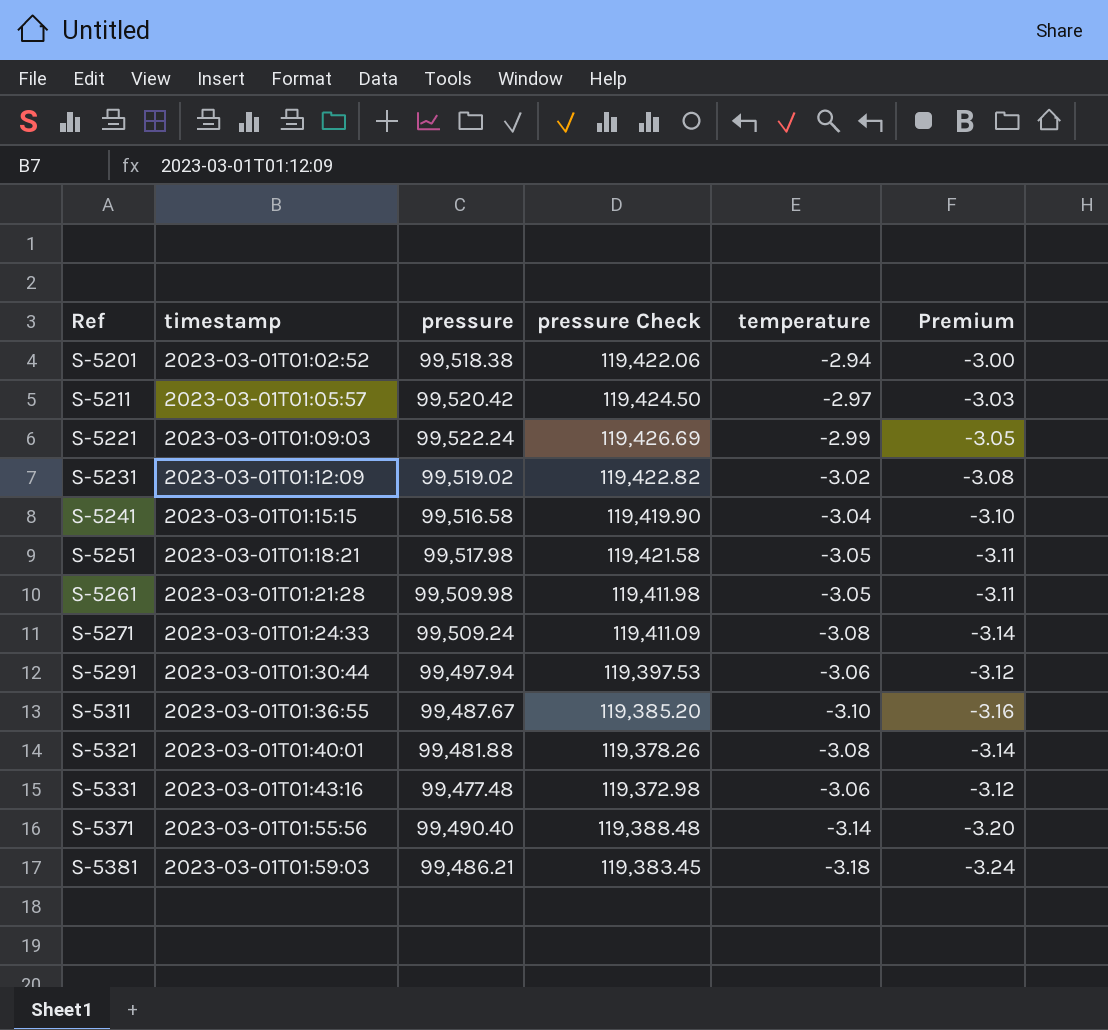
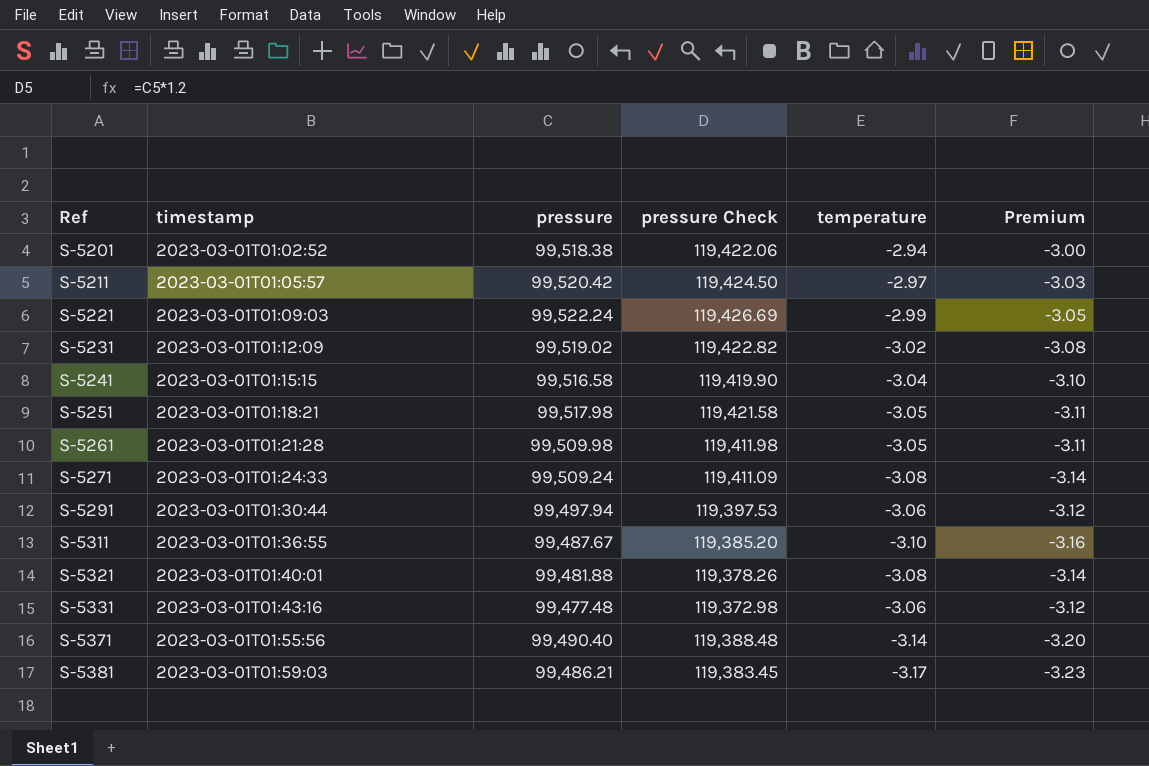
S-5381 | temperature: -3.18 -> -3.17
S-5381 | Premium: -3.24 -> -3.23

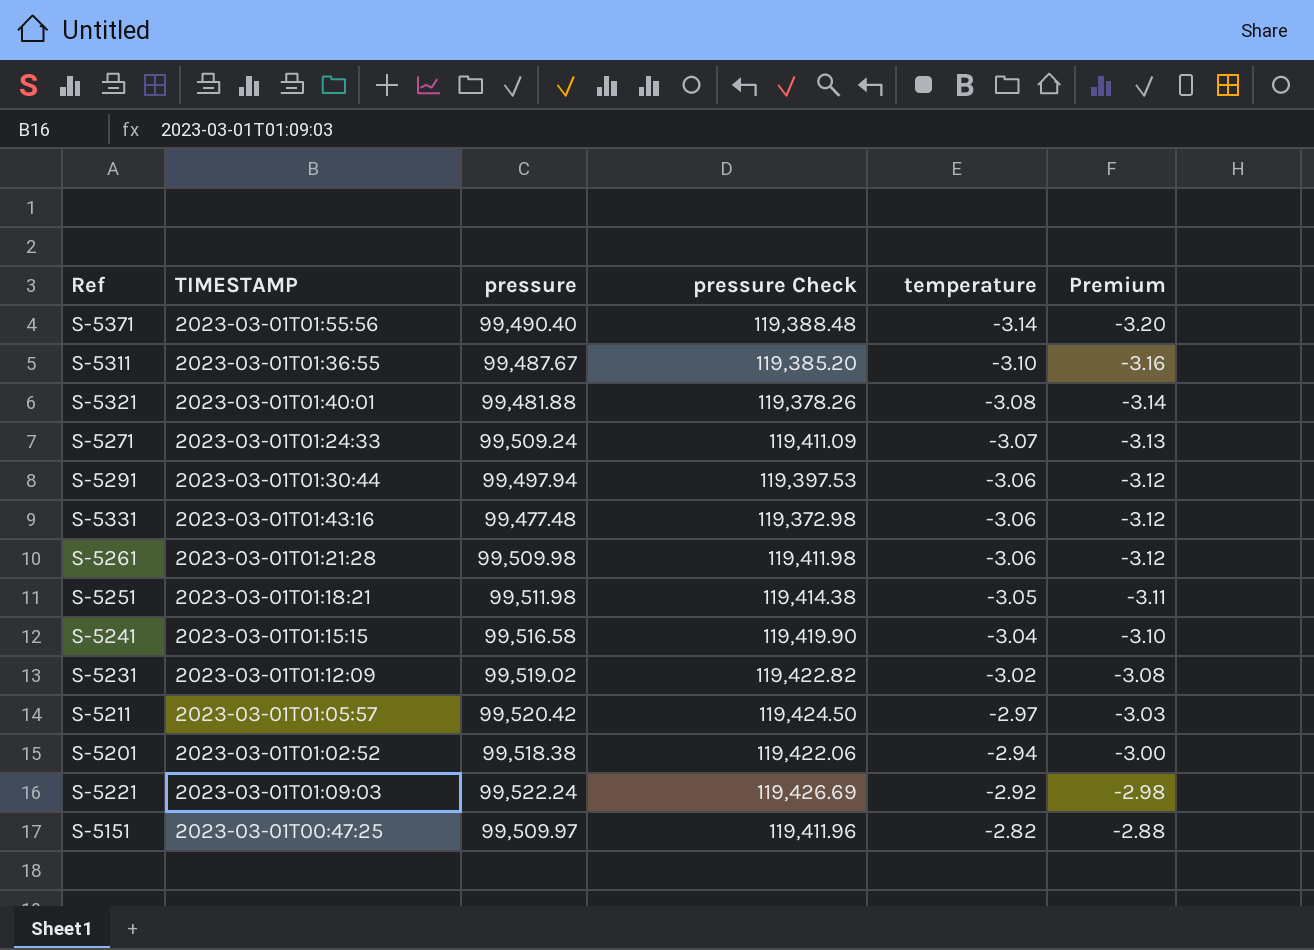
row order: Ref ascending -> temperature ascending
column name: timestamp -> TIMESTAMP
row S-5381: 2023-03-01T01:59:03 | 99,486.21 | 119,383.45 | -3.17 | -3.23 -> none
S-5271 | temperature: -3.08 -> -3.07
S-5271 | Premium: -3.14 -> -3.13
S-5261 | temperature: -3.05 -> -3.06
S-5261 | Premium: -3.11 -> -3.12
S-5251 | pressure: 99,517.98 -> 99,511.98
S-5251 | pressure Check: 119,421.58 -> 119,414.38
S-5221 | temperature: -2.99 -> -2.92
S-5221 | Premium: -3.05 -> -2.98
row S-5151: none -> 2023-03-01T00:47:25 | 99,509.97 | 119,411.96 | -2.82 | -2.88

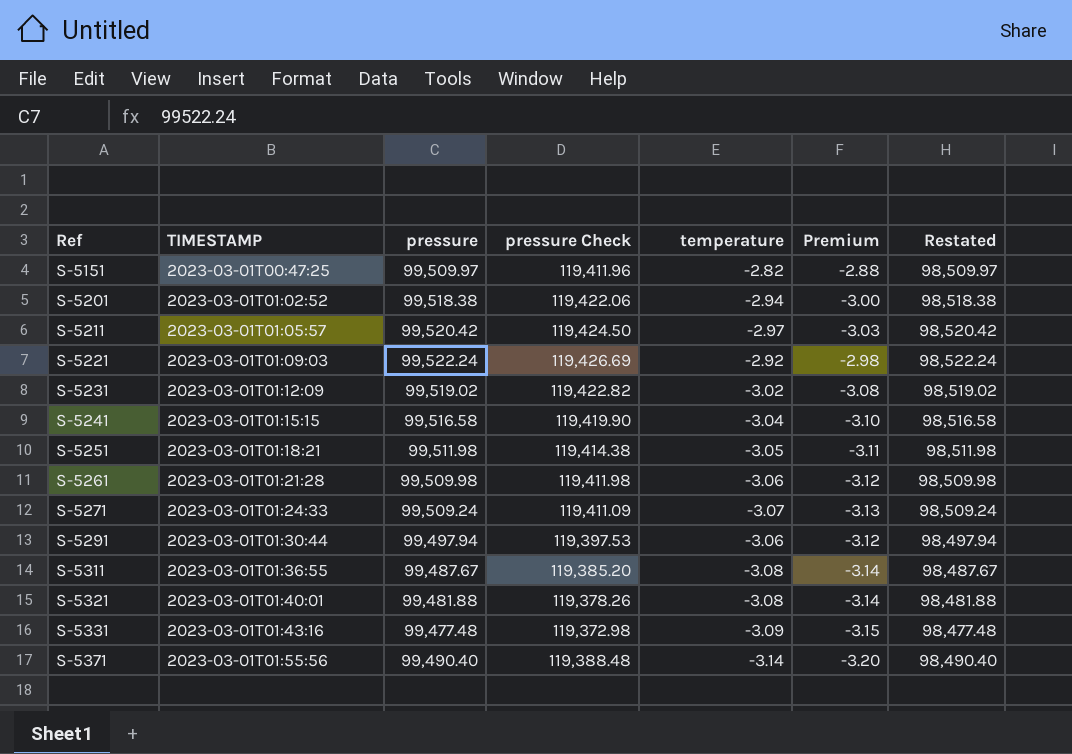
row order: temperature ascending -> Ref ascending
column Restated | formula: none -> [pressure] - 1000
S-5311 | temperature: -3.10 -> -3.08
S-5311 | Premium: -3.16 -> -3.14
S-5331 | temperature: -3.06 -> -3.09
S-5331 | Premium: -3.12 -> -3.15

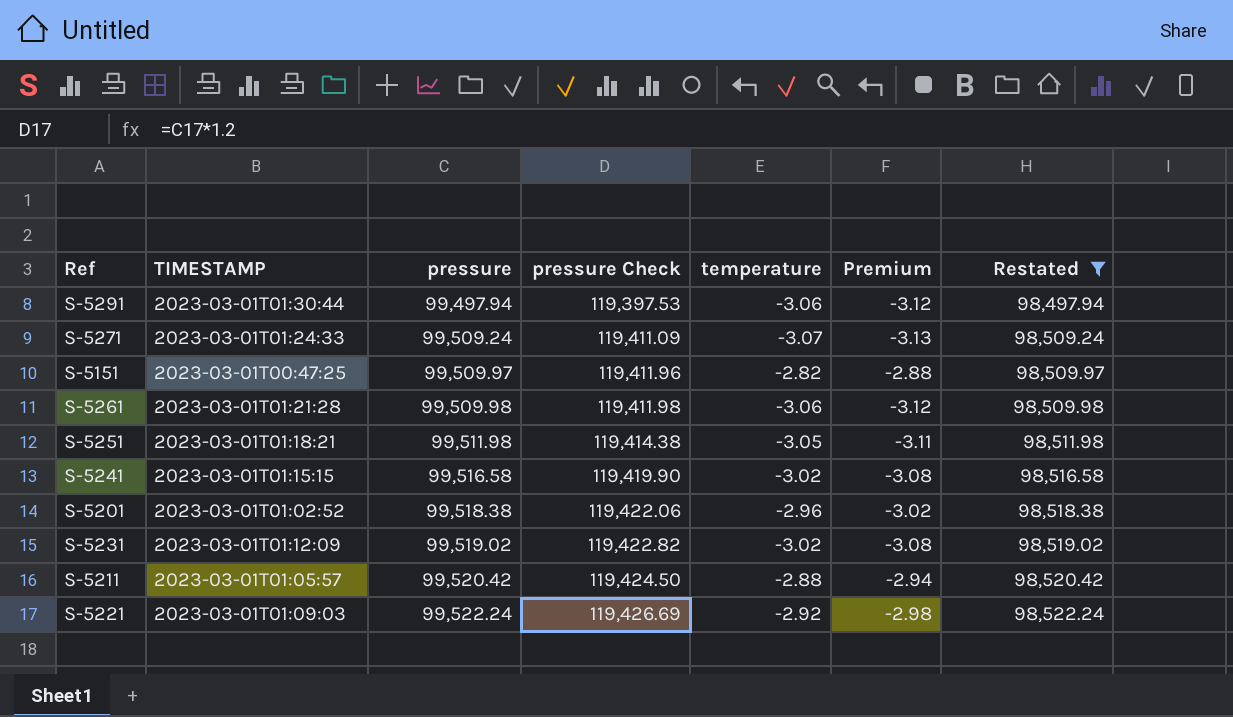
filter: none -> Restated >= 98,497.94
row order: Ref ascending -> pressure ascending
S-5241 | temperature: -3.04 -> -3.02
S-5241 | Premium: -3.10 -> -3.08
S-5201 | temperature: -2.94 -> -2.96
S-5201 | Premium: -3.00 -> -3.02
S-5211 | temperature: -2.97 -> -2.88
S-5211 | Premium: -3.03 -> -2.94

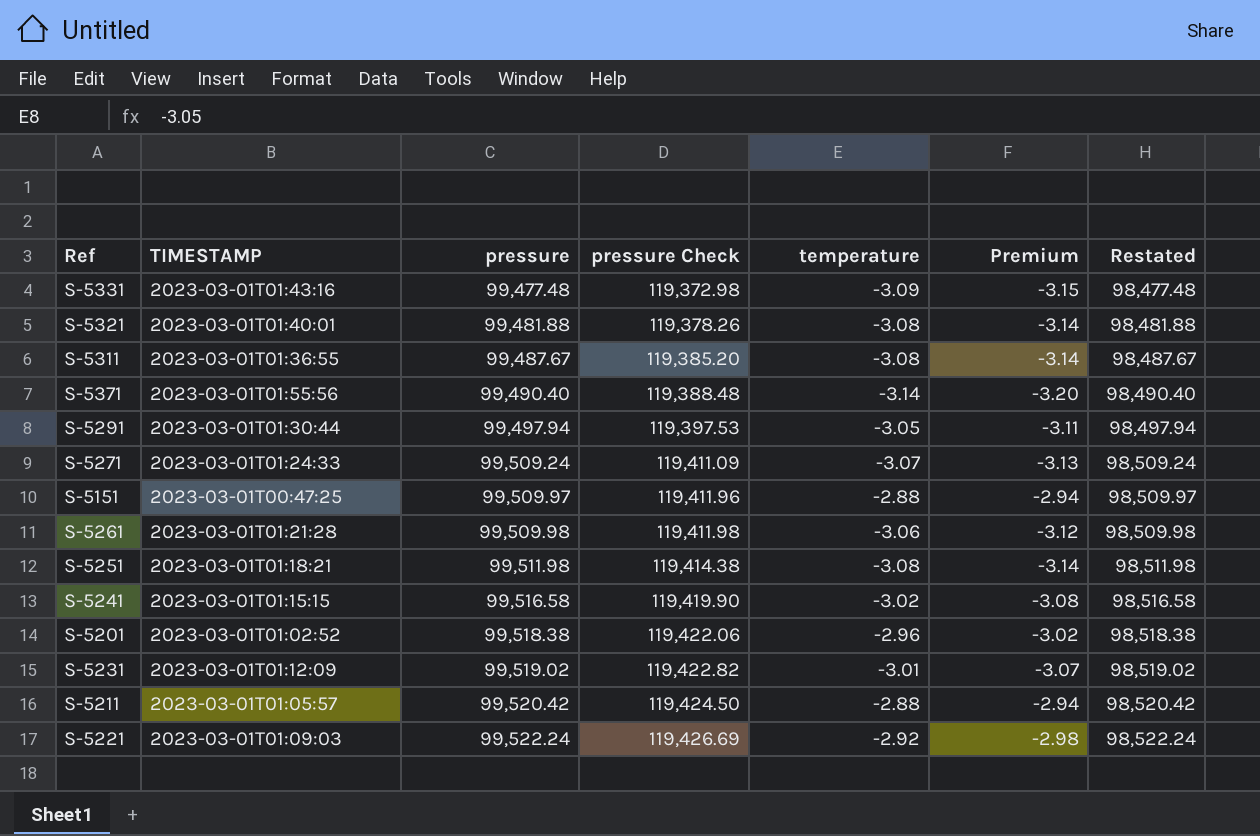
filter: Restated >= 98,497.94 -> none
S-5291 | temperature: -3.06 -> -3.05
S-5291 | Premium: -3.12 -> -3.11
S-5151 | temperature: -2.82 -> -2.88
S-5151 | Premium: -2.88 -> -2.94
S-5251 | temperature: -3.05 -> -3.08
S-5251 | Premium: -3.11 -> -3.14
S-5231 | temperature: -3.02 -> -3.01
S-5231 | Premium: -3.08 -> -3.07

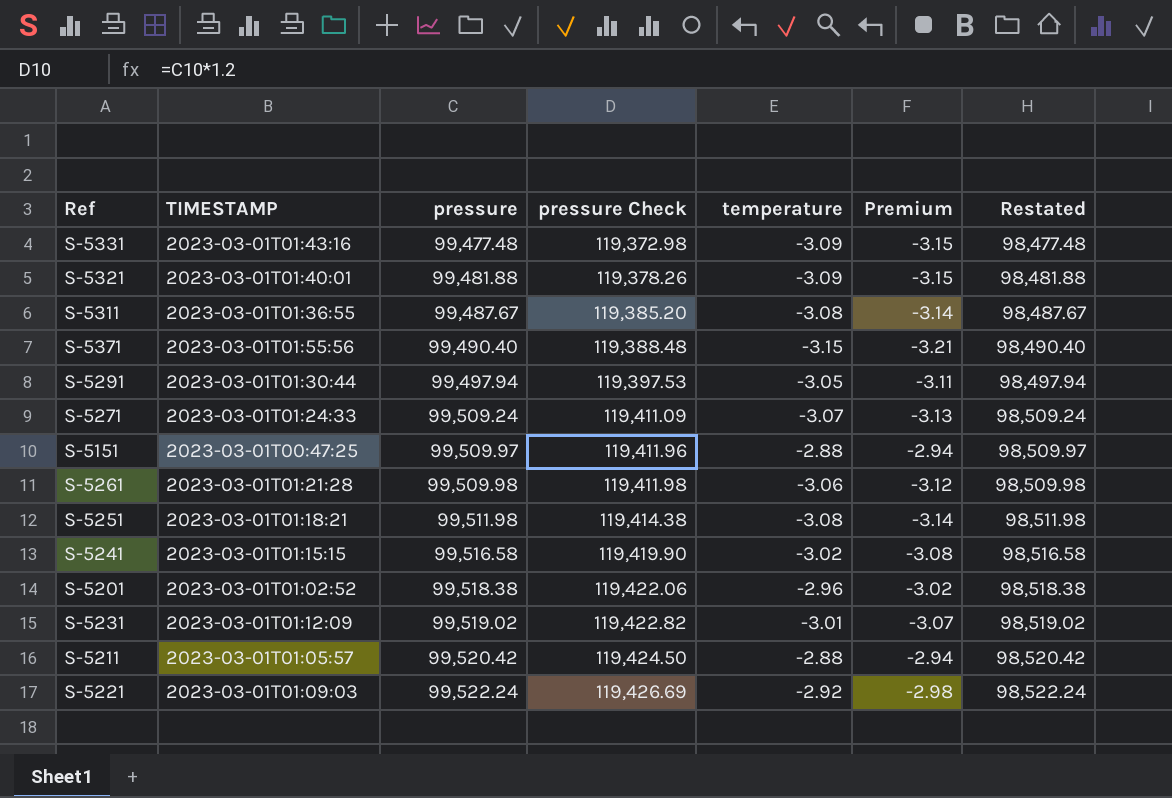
S-5321 | temperature: -3.08 -> -3.09
S-5321 | Premium: -3.14 -> -3.15
S-5371 | temperature: -3.14 -> -3.15
S-5371 | Premium: -3.20 -> -3.21

